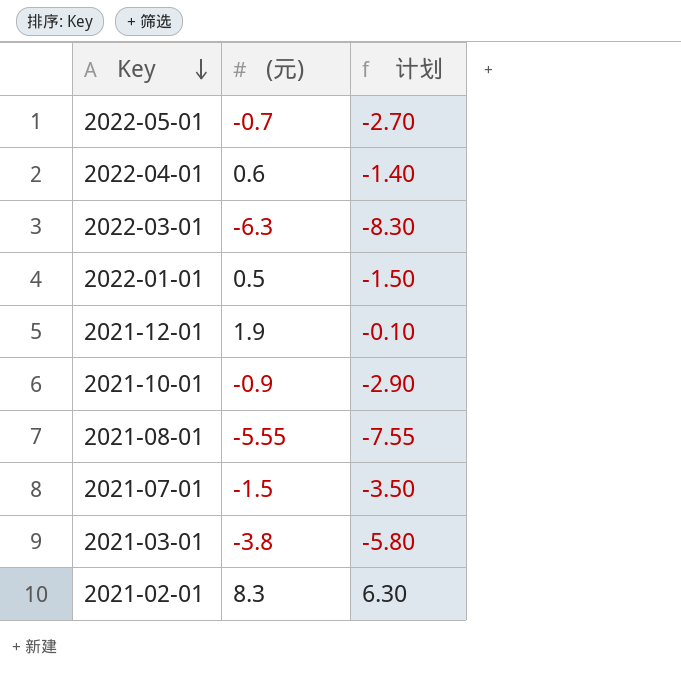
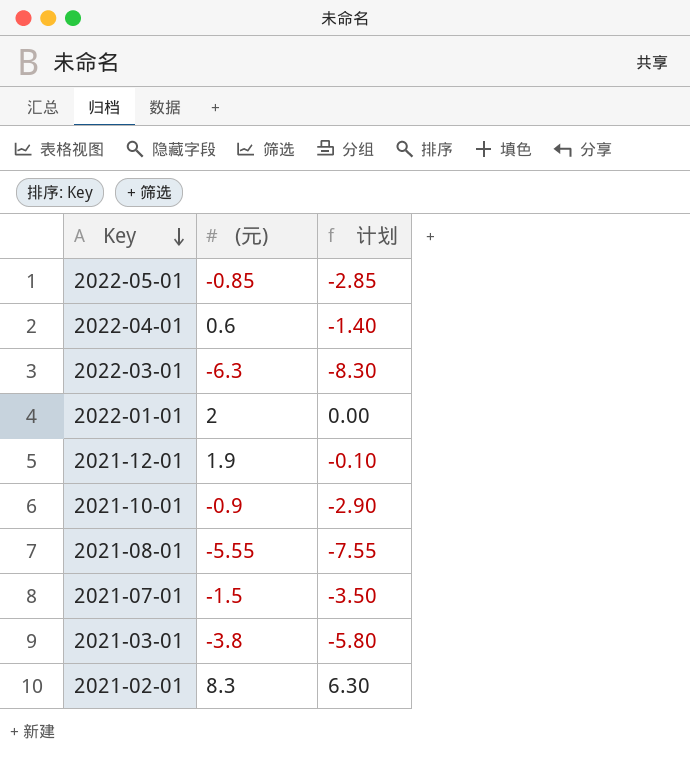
2022-05-01 | (元): -0.7 -> -0.85
2022-05-01 | 计划: -2.70 -> -2.85
2022-01-01 | (元): 0.5 -> 2
2022-01-01 | 计划: -1.50 -> 0.00

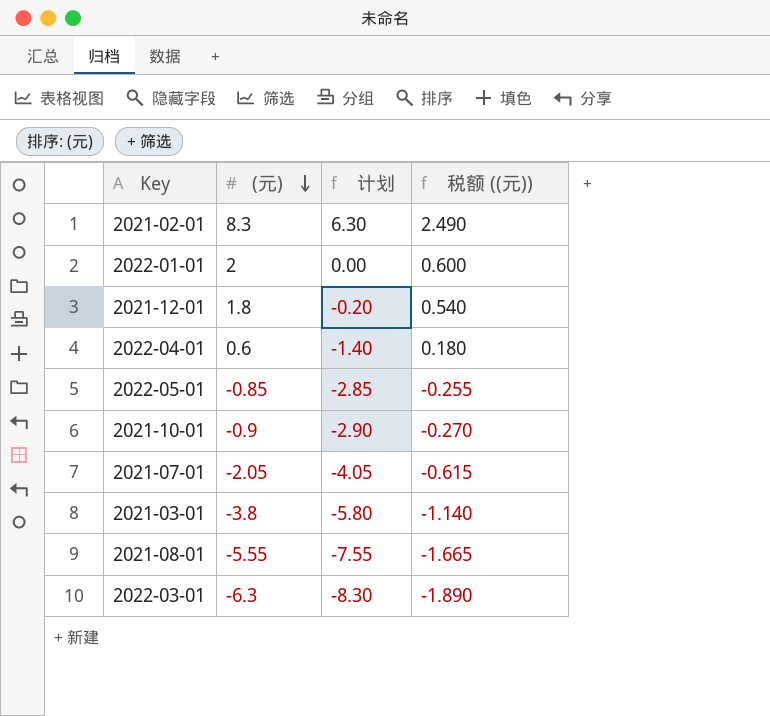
row order: Key descending -> (元) descending
column 税额 ((元)) | formula: none -> [(元)] * 0.3
2021-12-01 | (元): 1.9 -> 1.8
2021-12-01 | 计划: -0.10 -> -0.20
2021-07-01 | (元): -1.5 -> -2.05
2021-07-01 | 计划: -3.50 -> -4.05

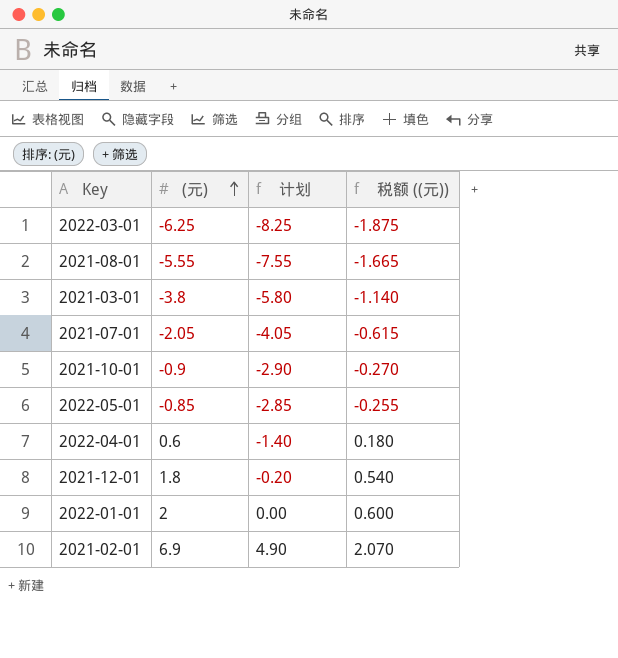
row order: (元) descending -> (元) ascending
2022-03-01 | (元): -6.3 -> -6.25
2022-03-01 | 计划: -8.30 -> -8.25
2022-03-01 | 税额 ((元)): -1.890 -> -1.875
2021-02-01 | (元): 8.3 -> 6.9
2021-02-01 | 计划: 6.30 -> 4.90
2021-02-01 | 税额 ((元)): 2.490 -> 2.070

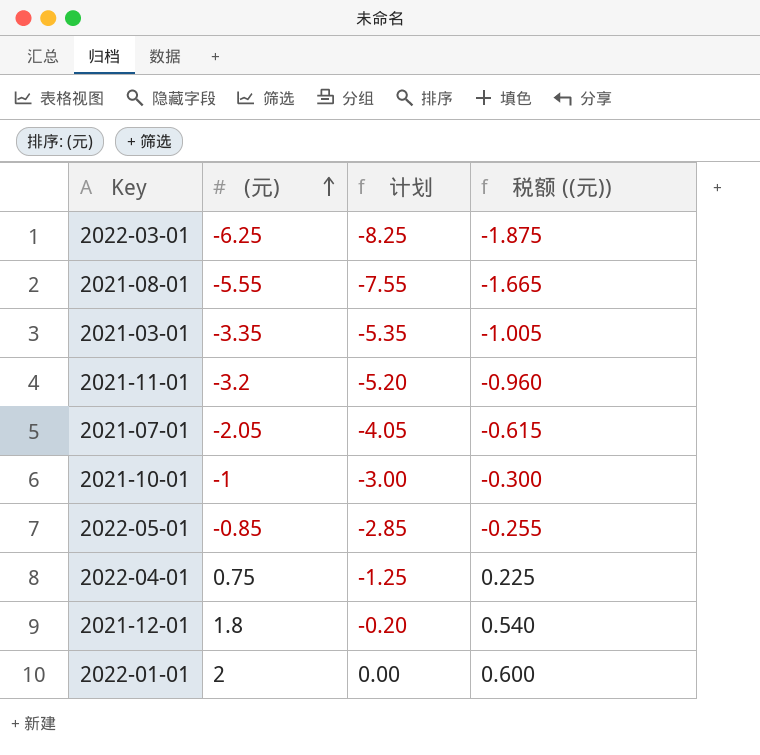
row 2021-02-01: 6.9 | 4.90 | 2.070 -> none
2021-03-01 | (元): -3.8 -> -3.35
2021-03-01 | 计划: -5.80 -> -5.35
2021-03-01 | 税额 ((元)): -1.140 -> -1.005
row 2021-11-01: none -> -3.2 | -5.20 | -0.960
2021-10-01 | (元): -0.9 -> -1
2021-10-01 | 计划: -2.90 -> -3.00
2021-10-01 | 税额 ((元)): -0.270 -> -0.300
2022-04-01 | (元): 0.6 -> 0.75
2022-04-01 | 计划: -1.40 -> -1.25
2022-04-01 | 税额 ((元)): 0.180 -> 0.225

